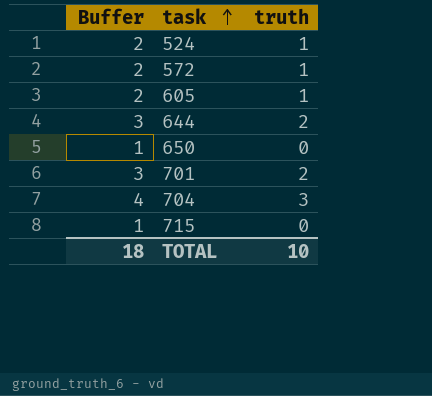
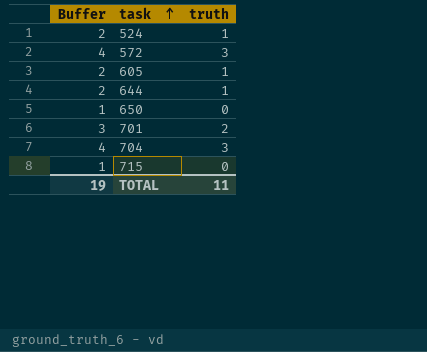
572 | Buffer: 2 -> 4
572 | truth: 1 -> 3
644 | Buffer: 3 -> 2
644 | truth: 2 -> 1
TOTAL | Buffer: 18 -> 19
TOTAL | truth: 10 -> 11

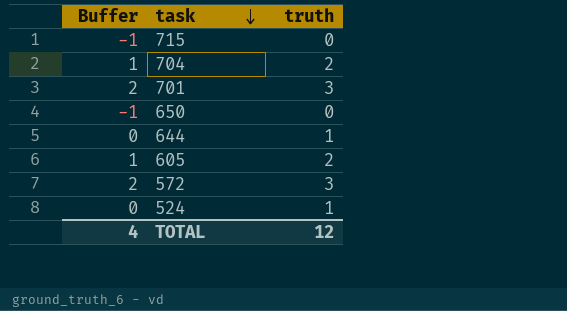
row order: task ascending -> task descending
column Buffer | formula: [truth] + 1 -> [truth] - 1
704 | truth: 3 -> 2
701 | truth: 2 -> 3
605 | truth: 1 -> 2
TOTAL | Buffer: 19 -> 4
TOTAL | truth: 11 -> 12

